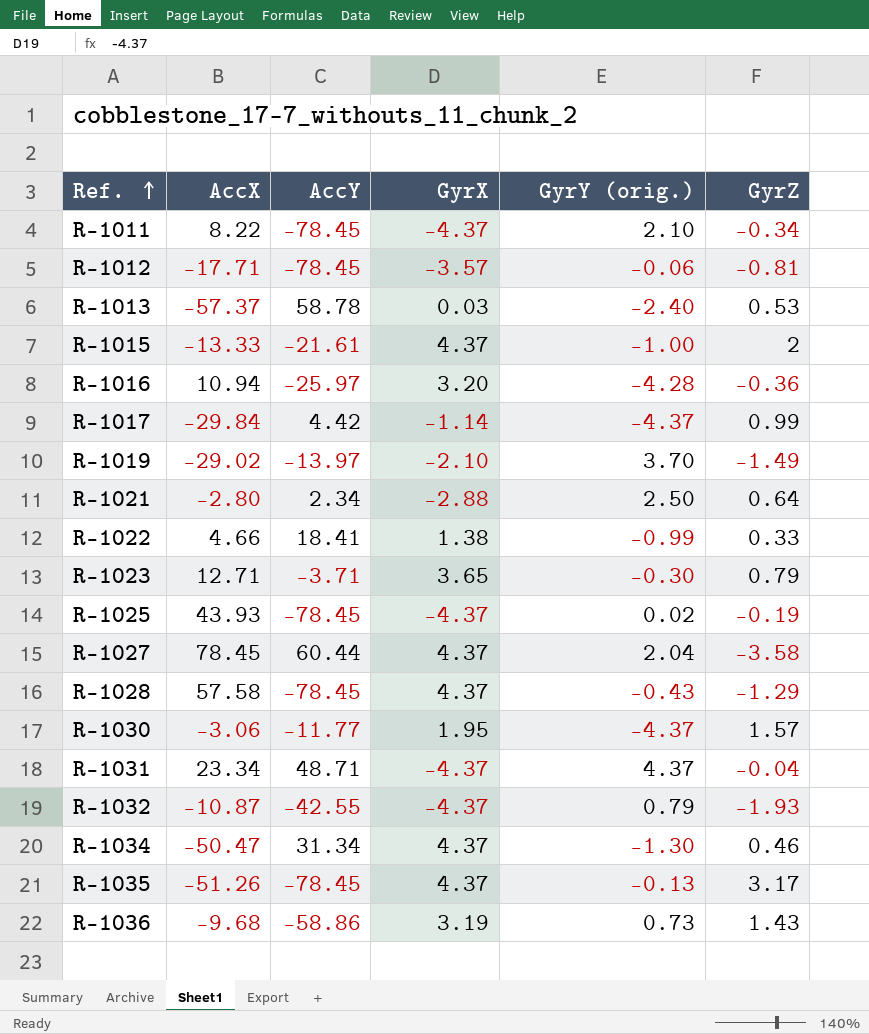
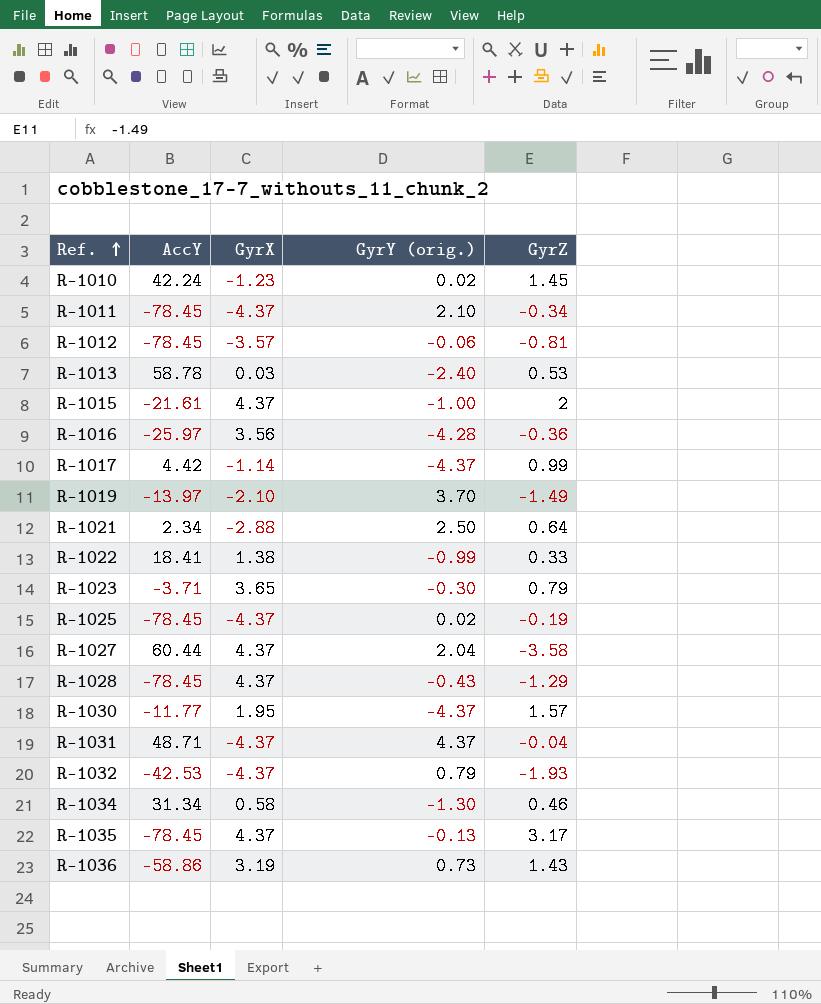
column AccX | position: 2 -> none
row R-1010: none -> 42.24 | -1.23 | 0.02 | 1.45
R-1016 | GyrX: 3.20 -> 3.56
R-1032 | AccY: -42.55 -> -42.53
R-1034 | GyrX: 4.37 -> 0.58

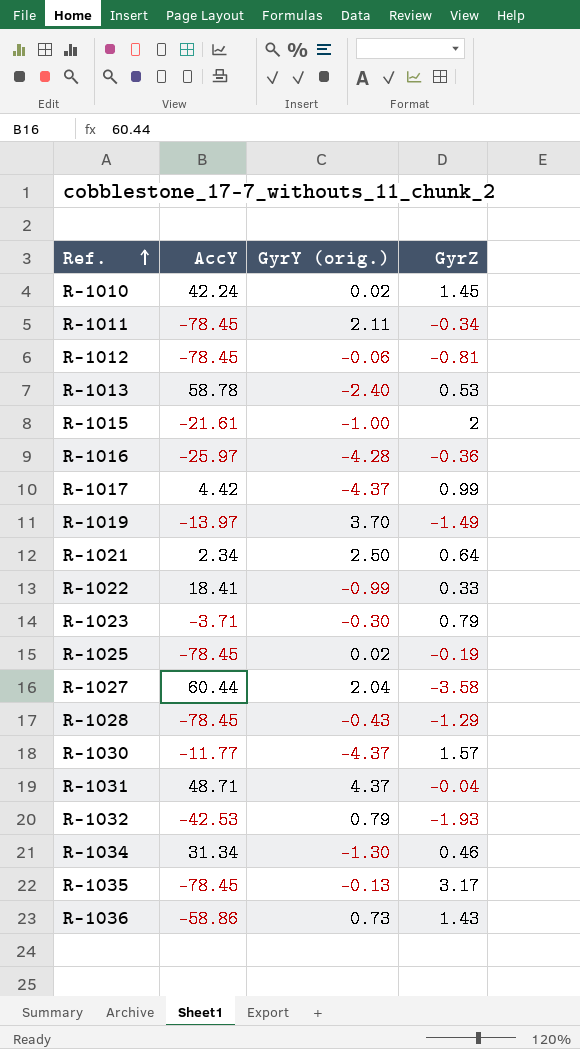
column GyrX | position: 3 -> none
R-1011 | GyrY (orig.): 2.10 -> 2.11

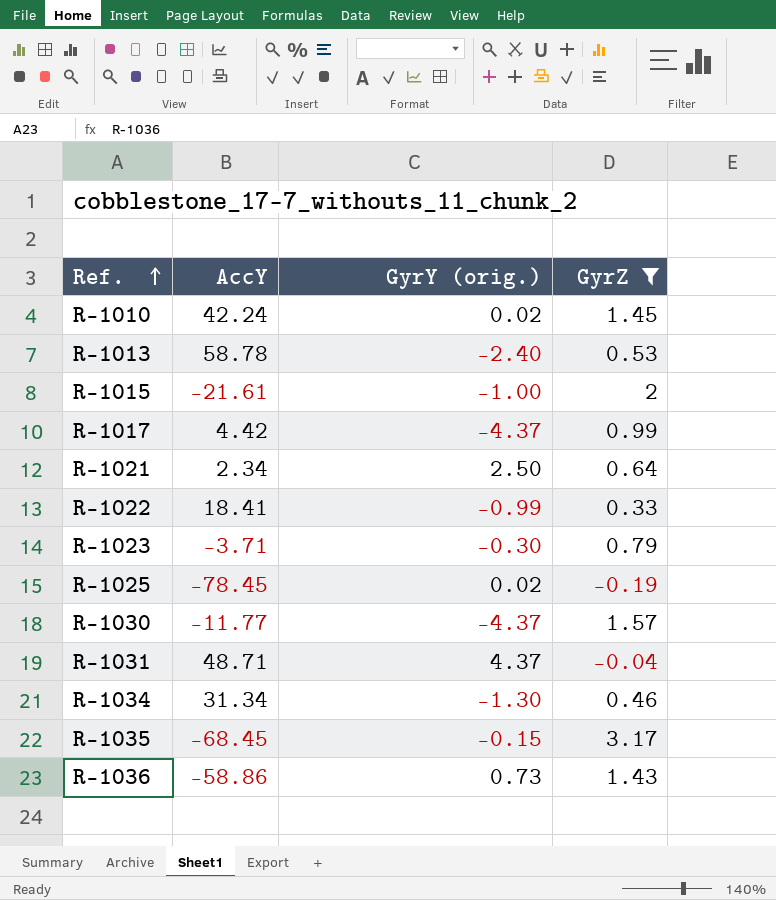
filter: none -> GyrZ >= -0.19
R-1035 | AccY: -78.45 -> -68.45
R-1035 | GyrY (orig.): -0.13 -> -0.15

